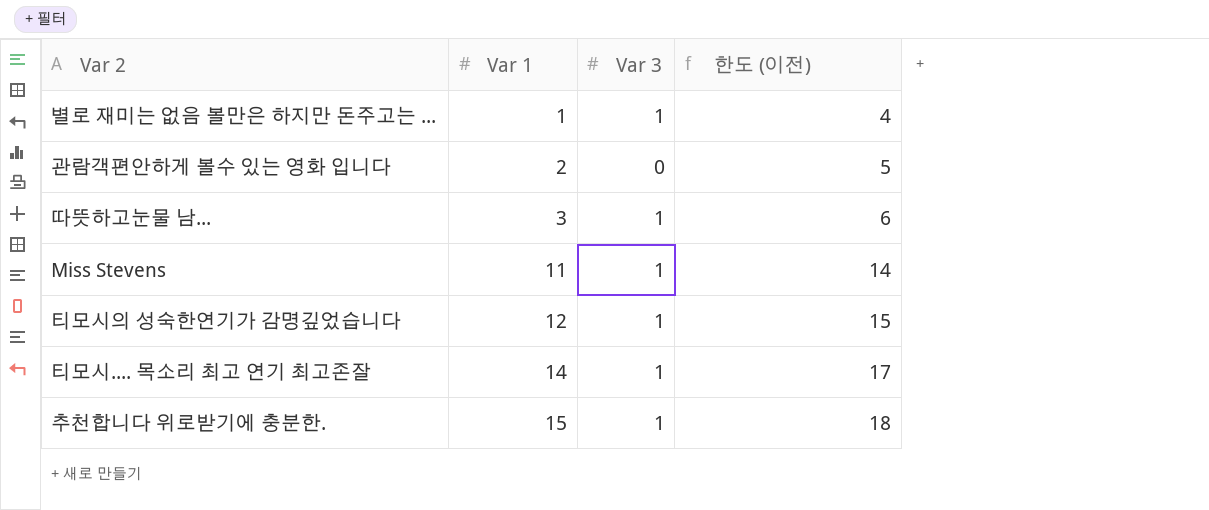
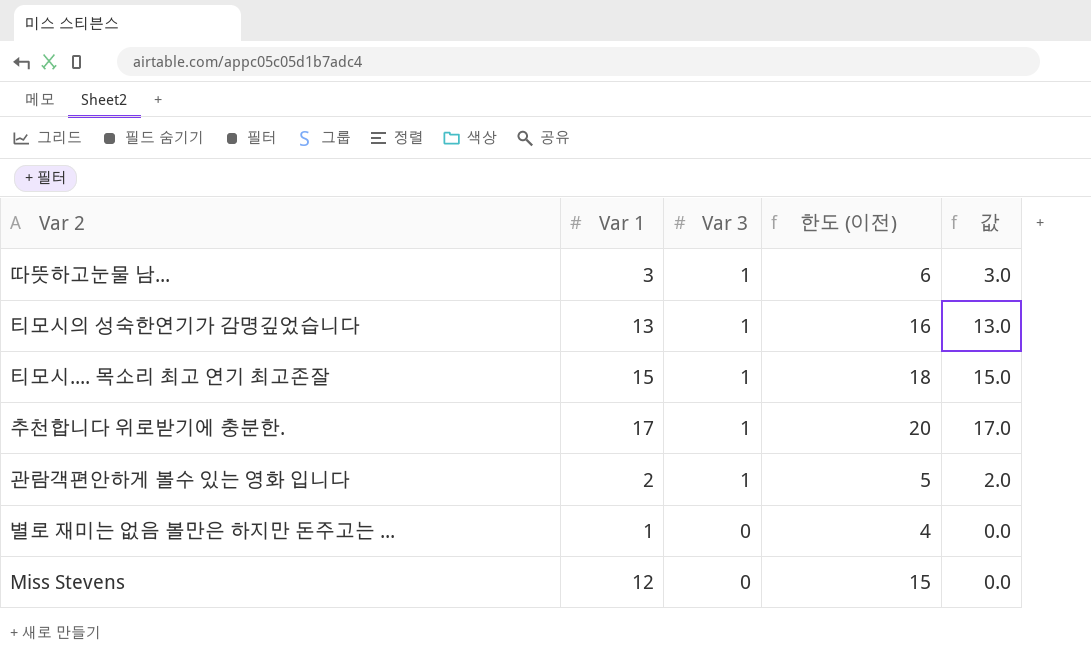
row order: Var 1 ascending -> Var 3 descending
column 값 | formula: none -> [Var 1] * [Var 3]
티모시의 성숙한연기가 감명깊었습니다 | Var 1: 12 -> 13
티모시의 성숙한연기가 감명깊었습니다 | 한도 (이전): 15 -> 16
티모시.... 목소리 최고 연기 최고존잘 | Var 1: 14 -> 15
티모시.... 목소리 최고 연기 최고존잘 | 한도 (이전): 17 -> 18
추천합니다 위로받기에 충분한. | Var 1: 15 -> 17
추천합니다 위로받기에 충분한. | 한도 (이전): 18 -> 20
관람객편안하게 볼수 있는 영화 입니다 | Var 3: 0 -> 1
별로 재미는 없음 볼만은 하지만 돈주고는 ... | Var 3: 1 -> 0
Miss Stevens | Var 1: 11 -> 12
Miss Stevens | Var 3: 1 -> 0
Miss Stevens | 한도 (이전): 14 -> 15

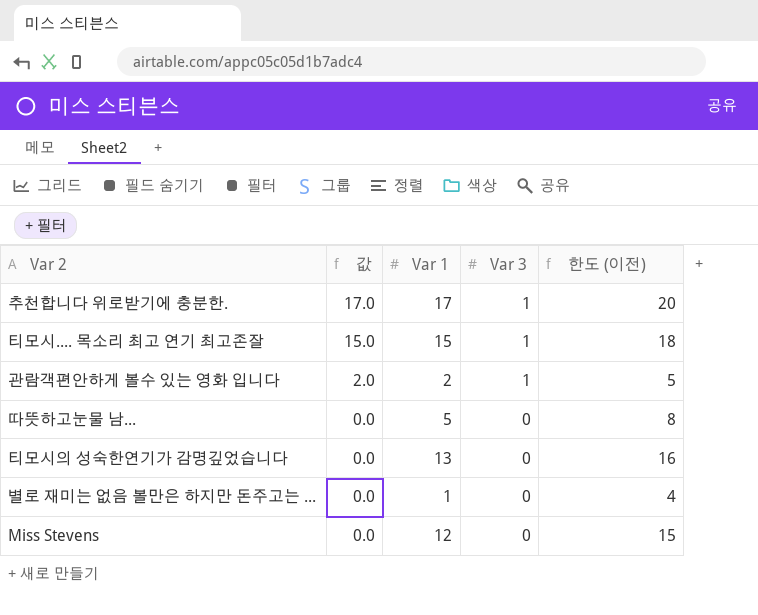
row order: Var 3 descending -> 값 descending
column 값 | position: 5 -> 2
따뜻하고눈물 남... | 값: 3.0 -> 0.0
따뜻하고눈물 남... | Var 1: 3 -> 5
따뜻하고눈물 남... | Var 3: 1 -> 0
따뜻하고눈물 남... | 한도 (이전): 6 -> 8
티모시의 성숙한연기가 감명깊었습니다 | 값: 13.0 -> 0.0
티모시의 성숙한연기가 감명깊었습니다 | Var 3: 1 -> 0

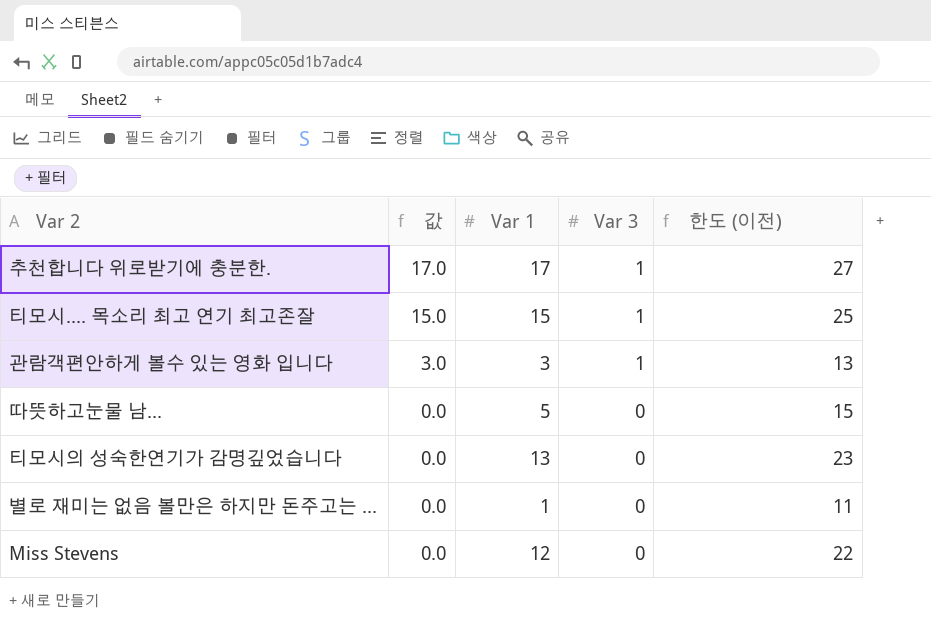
column 한도 (이전) | formula: [Var 1] + 3 -> [Var 1] + 10
관람객편안하게 볼수 있는 영화 입니다 | 값: 2.0 -> 3.0
관람객편안하게 볼수 있는 영화 입니다 | Var 1: 2 -> 3

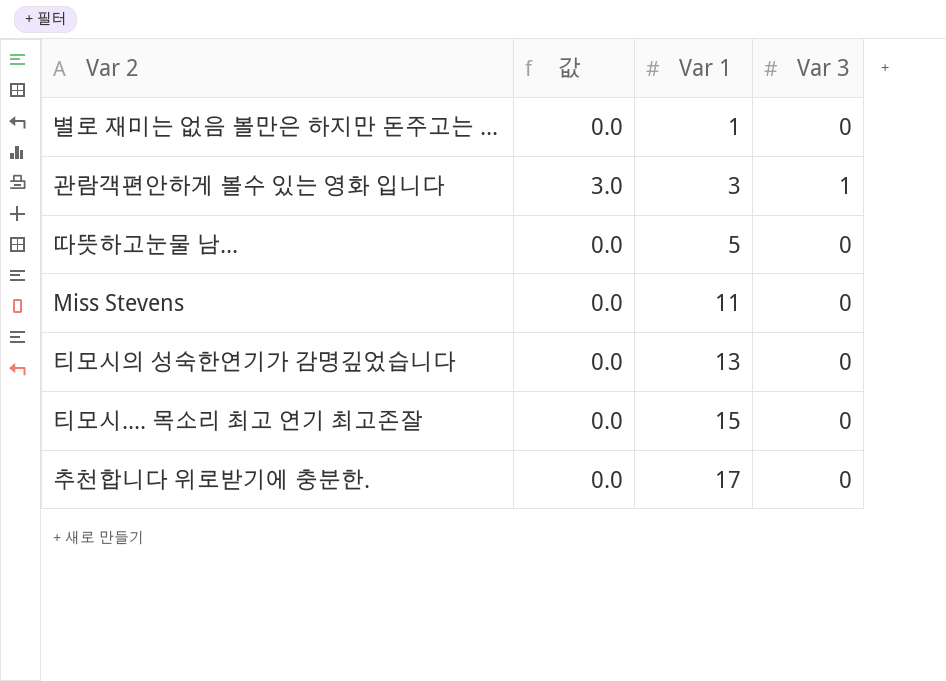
row order: 값 descending -> Var 1 ascending
column 한도 (이전) | formula: [Var 1] + 10 -> none
Miss Stevens | Var 1: 12 -> 11
티모시.... 목소리 최고 연기 최고존잘 | 값: 15.0 -> 0.0
티모시.... 목소리 최고 연기 최고존잘 | Var 3: 1 -> 0
추천합니다 위로받기에 충분한. | 값: 17.0 -> 0.0
추천합니다 위로받기에 충분한. | Var 3: 1 -> 0

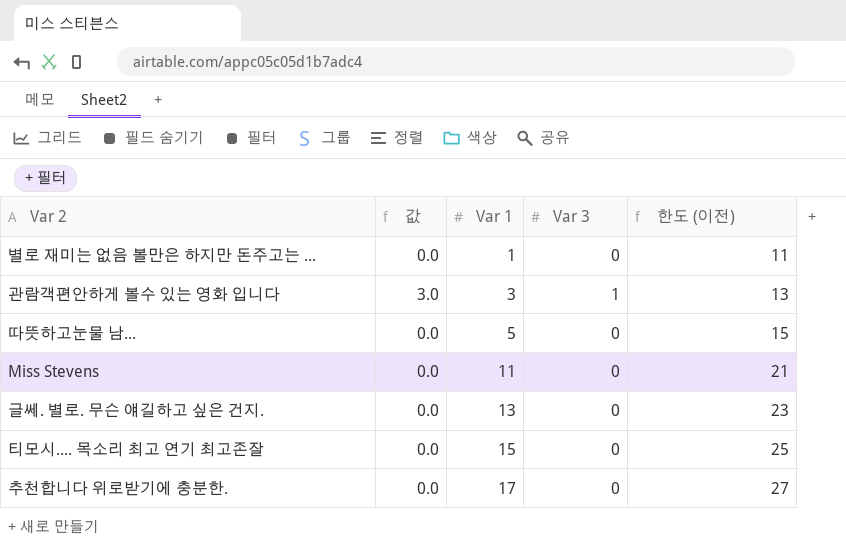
column 한도 (이전) | formula: none -> [Var 1] + 10
row 티모시의 성숙한연기가 감명깊었습니다: 0.0 | 13 | 0 -> none
row 글쎄. 별로. 무슨 얘길하고 싶은 건지.: none -> 0.0 | 13 | 0 | 23

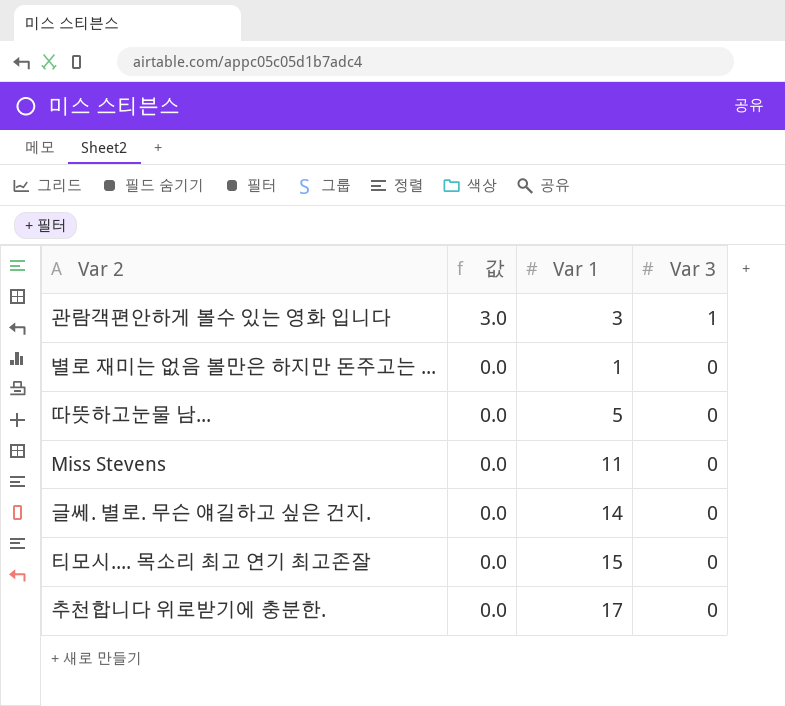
row order: Var 1 ascending -> 값 descending
column 한도 (이전) | formula: [Var 1] + 10 -> none
글쎄. 별로. 무슨 얘길하고 싶은 건지. | Var 1: 13 -> 14

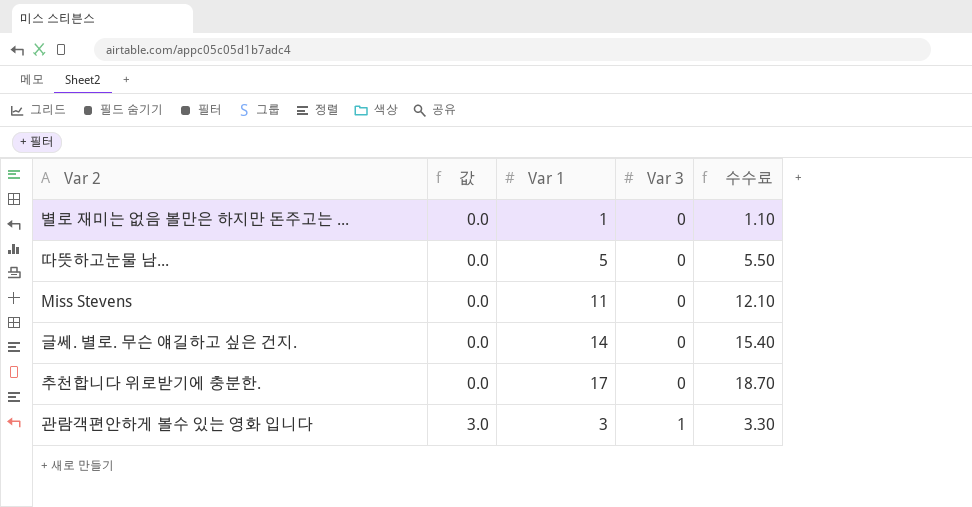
row order: 값 descending -> 값 ascending
column 수수료 | formula: none -> [Var 1] * 1.1
row 티모시.... 목소리 최고 연기 최고존잘: 0.0 | 15 | 0 -> none

